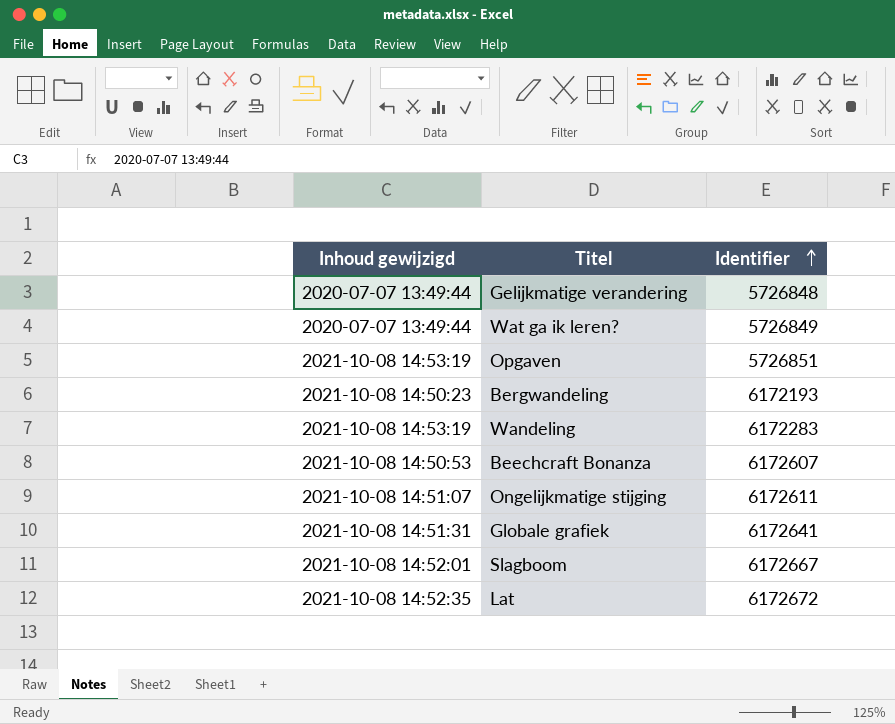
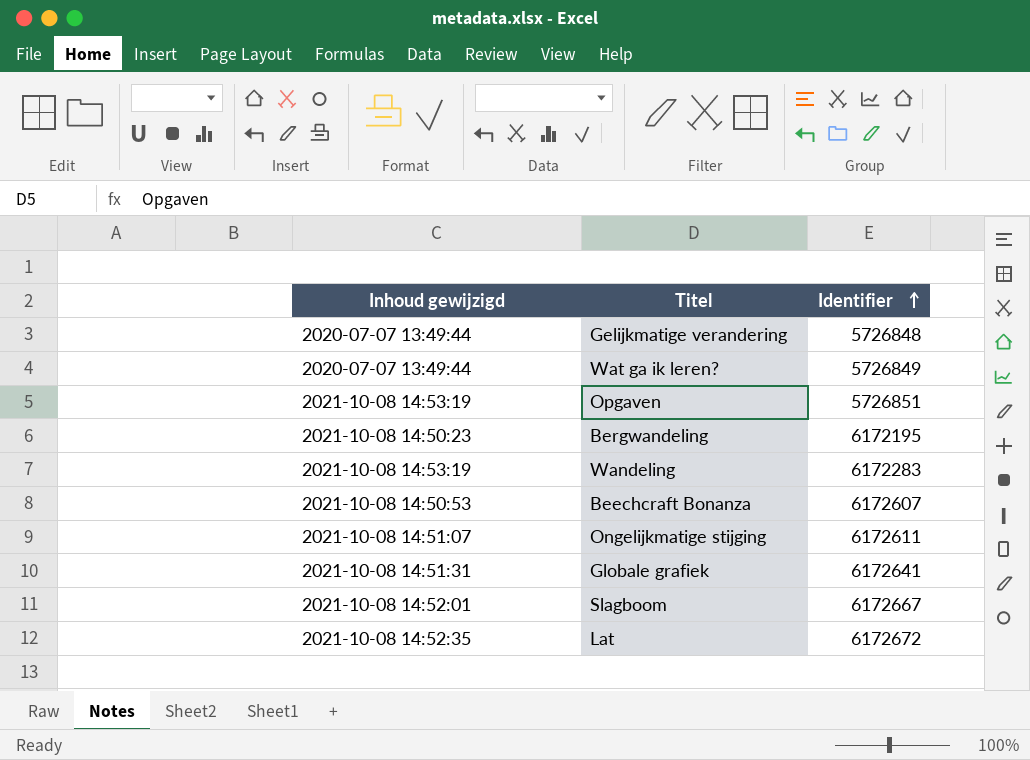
Bergwandeling | Identifier: 6172193 -> 6172195

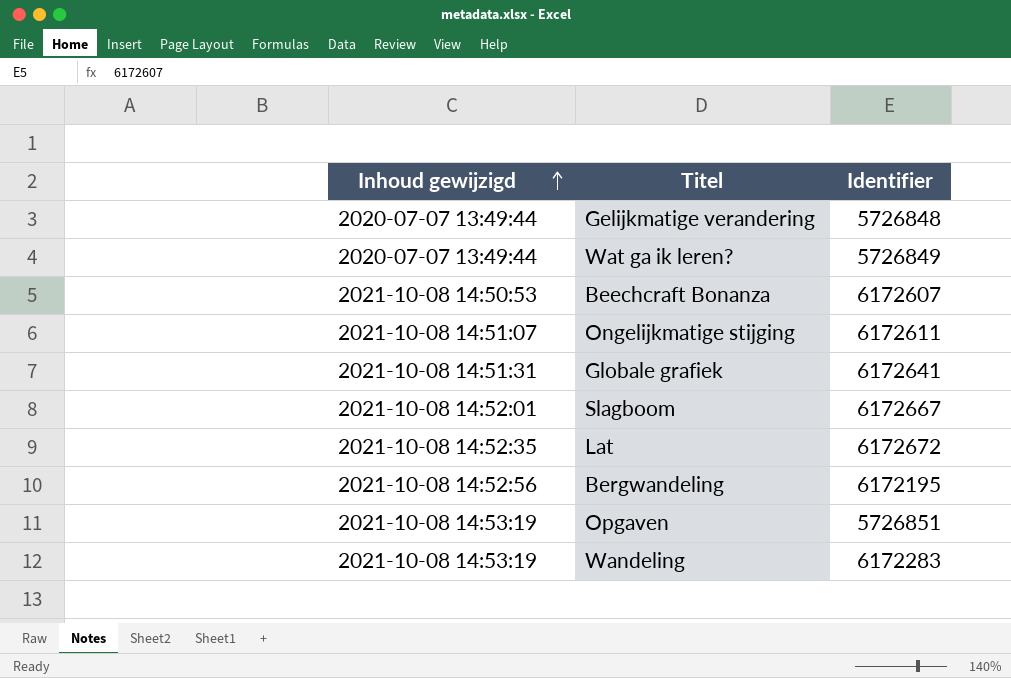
row order: Identifier ascending -> Inhoud gewijzigd ascending
Bergwandeling | Inhoud gewijzigd: 2021-10-08 14:50:23 -> 2021-10-08 14:52:56

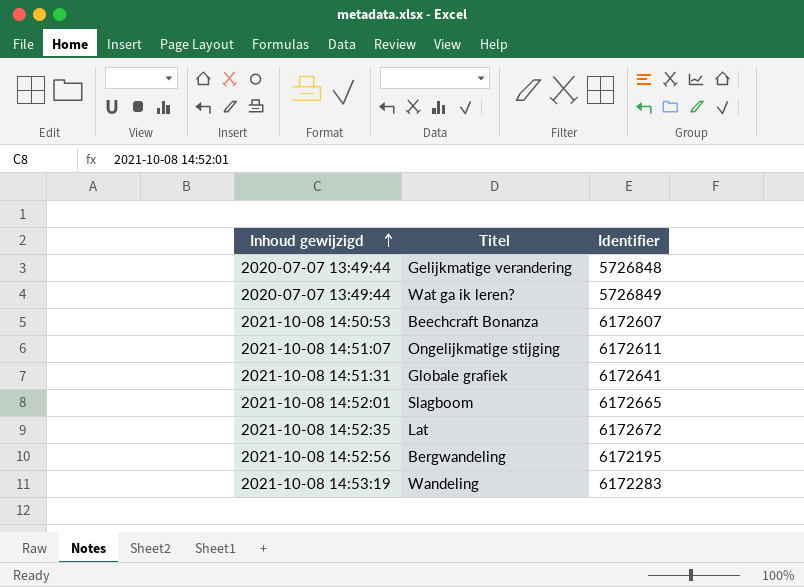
row Opgaven: 2021-10-08 14:53:19 | 5726851 -> none
Slagboom | Identifier: 6172667 -> 6172665

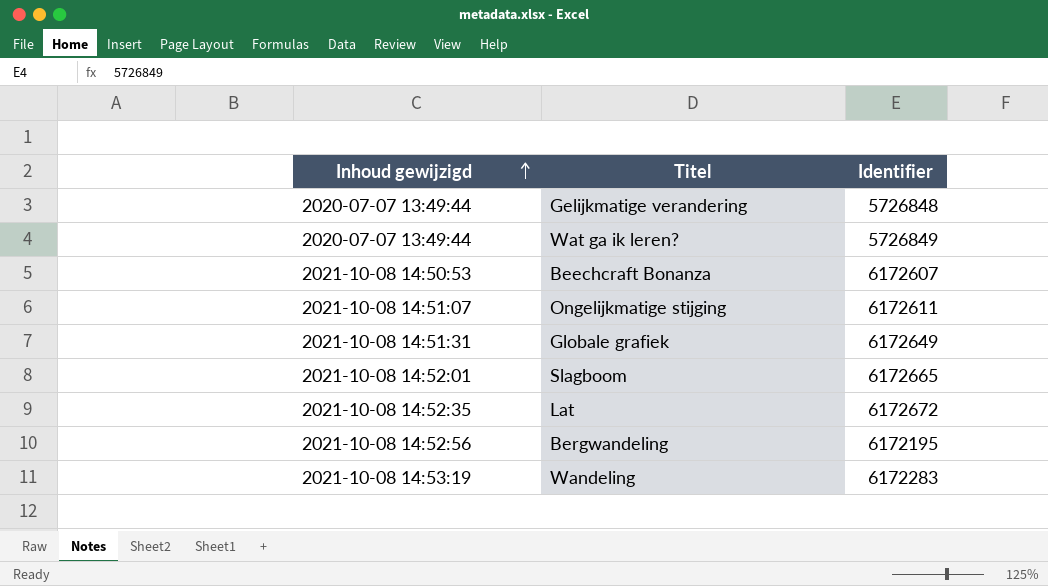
Globale grafiek | Identifier: 6172641 -> 6172649

